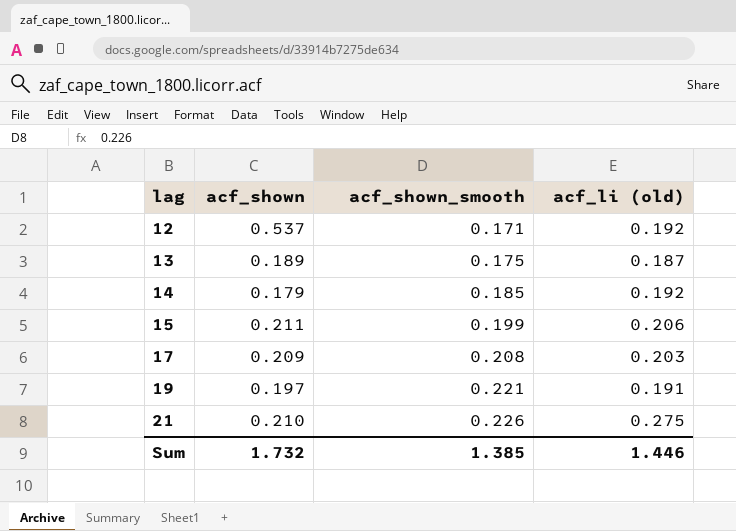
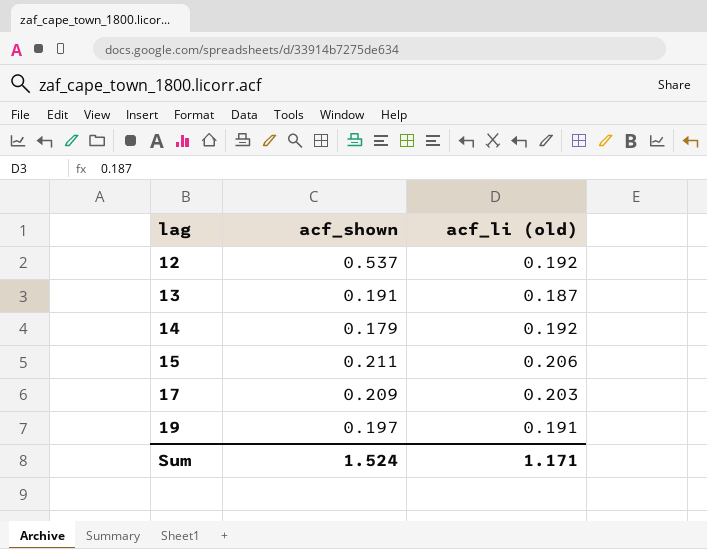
column acf_shown_smooth | position: 3 -> none
row 21: 0.210 | 0.226 | 0.275 -> none
13 | acf_shown: 0.189 -> 0.191
Sum | acf_shown: 1.732 -> 1.524
Sum | acf_li (old): 1.446 -> 1.171

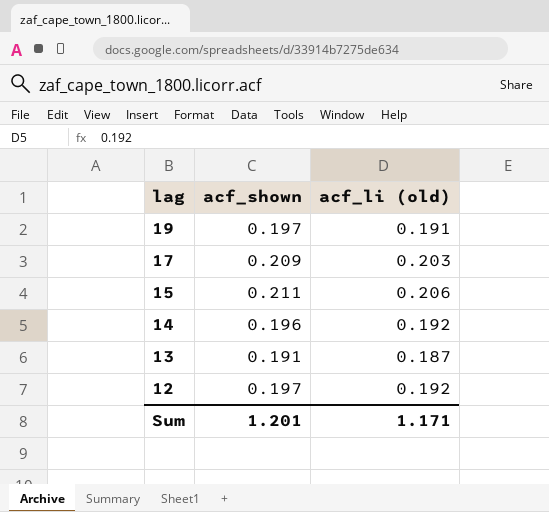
row order: lag ascending -> lag descending
14 | acf_shown: 0.179 -> 0.196
12 | acf_shown: 0.537 -> 0.197
Sum | acf_shown: 1.524 -> 1.201

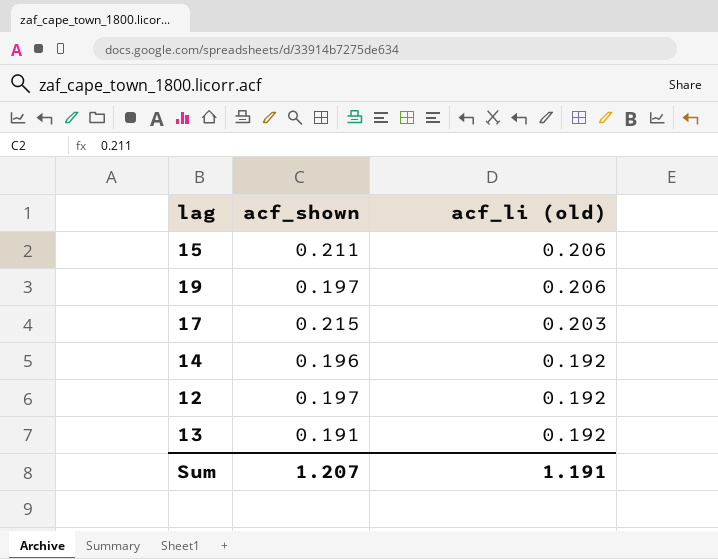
row order: lag descending -> acf_li (old) descending
19 | acf_li (old): 0.191 -> 0.206
17 | acf_shown: 0.209 -> 0.215
13 | acf_li (old): 0.187 -> 0.192
Sum | acf_shown: 1.201 -> 1.207
Sum | acf_li (old): 1.171 -> 1.191

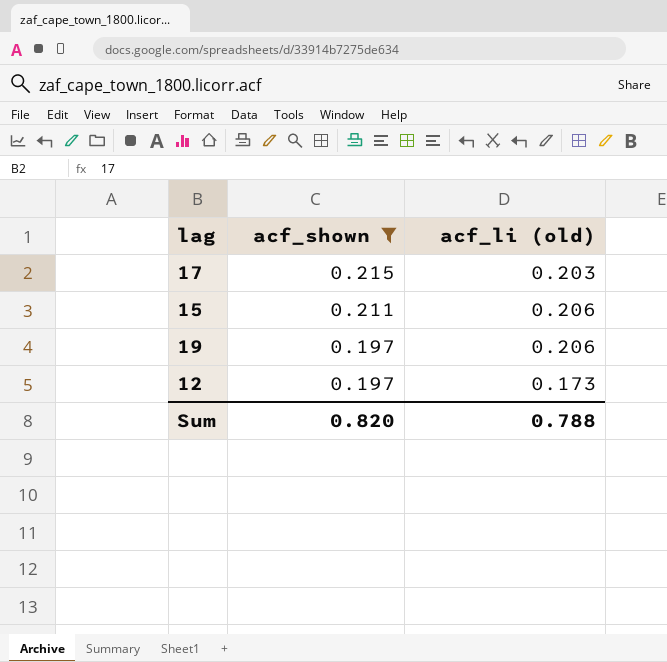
filter: none -> acf_shown >= 0.197
row order: acf_li (old) descending -> acf_shown descending
12 | acf_li (old): 0.192 -> 0.173
Sum | acf_shown: 1.207 -> 0.820
Sum | acf_li (old): 1.191 -> 0.788

